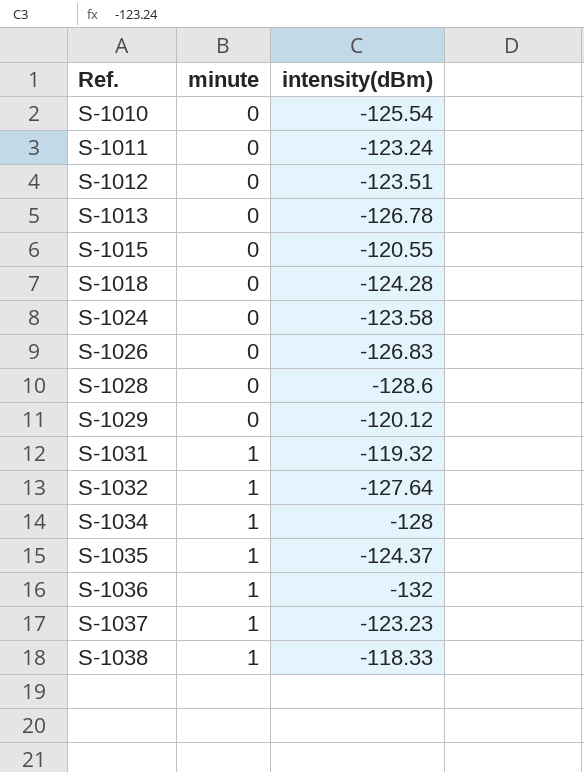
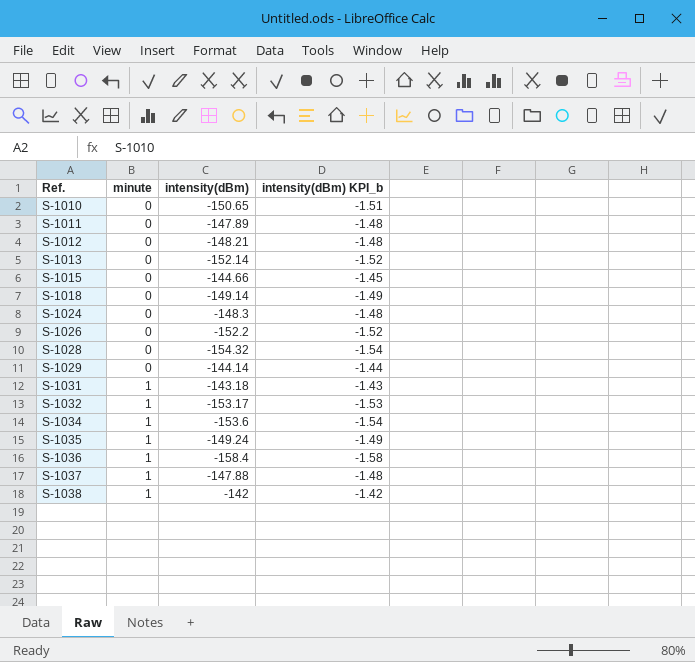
column intensity(dBm) KPI_b | formula: none -> [intensity(dBm)] * 0.01
S-1010 | intensity(dBm): -125.54 -> -150.65
S-1011 | intensity(dBm): -123.24 -> -147.89
S-1012 | intensity(dBm): -123.51 -> -148.21
S-1013 | intensity(dBm): -126.78 -> -152.14
S-1015 | intensity(dBm): -120.55 -> -144.66
S-1018 | intensity(dBm): -124.28 -> -149.14
S-1024 | intensity(dBm): -123.58 -> -148.3
S-1026 | intensity(dBm): -126.83 -> -152.2
S-1028 | intensity(dBm): -128.6 -> -154.32
S-1029 | intensity(dBm): -120.12 -> -144.14
S-1031 | intensity(dBm): -119.32 -> -143.18
S-1032 | intensity(dBm): -127.64 -> -153.17
S-1034 | intensity(dBm): -128 -> -153.6
S-1035 | intensity(dBm): -124.37 -> -149.24
S-1036 | intensity(dBm): -132 -> -158.4
S-1037 | intensity(dBm): -123.23 -> -147.88
S-1038 | intensity(dBm): -118.33 -> -142

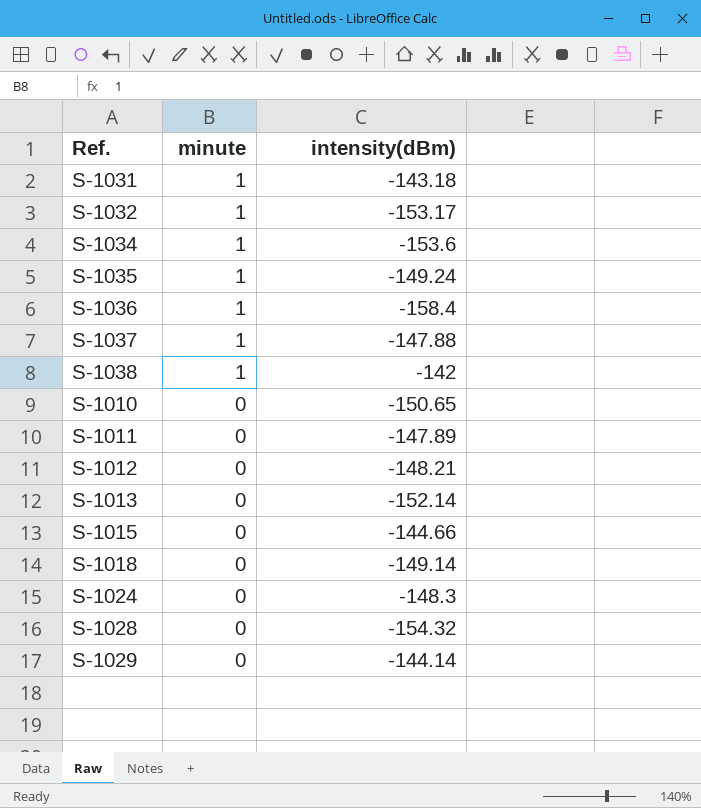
row order: Ref. ascending -> minute descending
column intensity(dBm) KPI_b | formula: [intensity(dBm)] * 0.01 -> none
row S-1026: 0 | -152.2 | -1.52 -> none

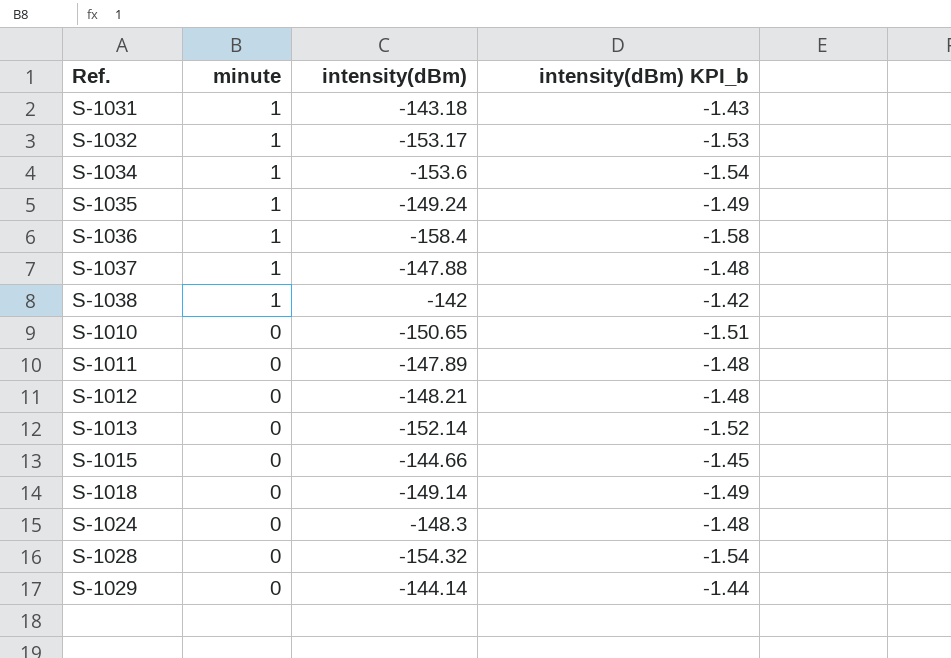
column intensity(dBm) KPI_b | formula: none -> [intensity(dBm)] * 0.01

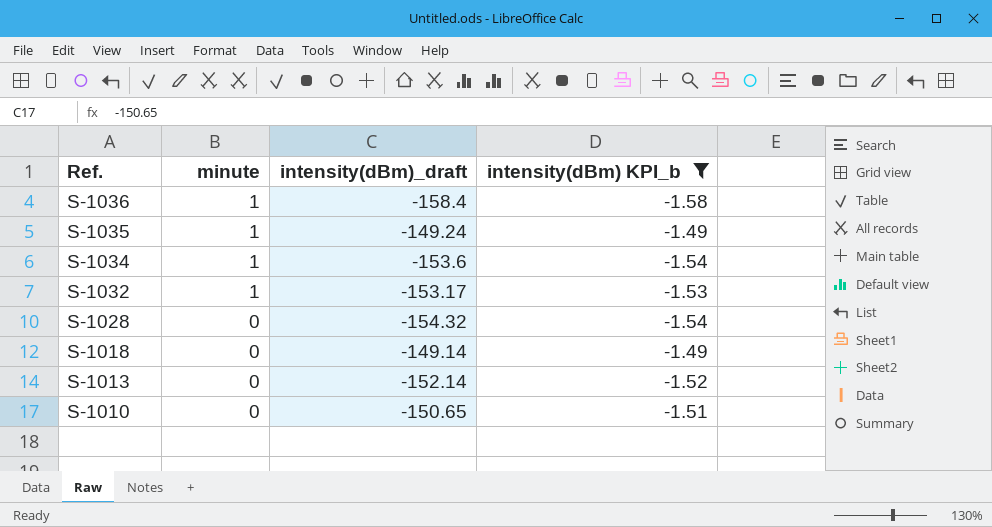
filter: none -> intensity(dBm) KPI_b <= -1.49
row order: minute descending -> Ref. descending
column name: intensity(dBm) -> intensity(dBm)_draft

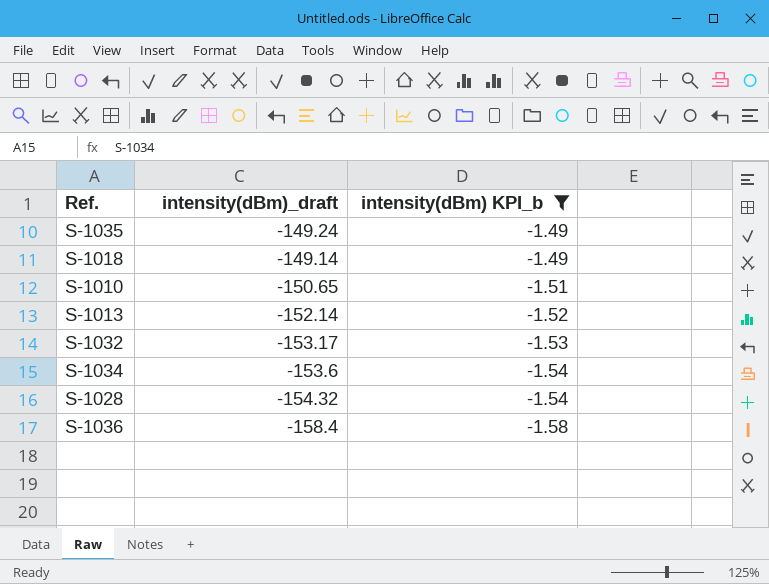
row order: Ref. descending -> intensity(dBm) KPI_b descending
column minute | position: 2 -> none

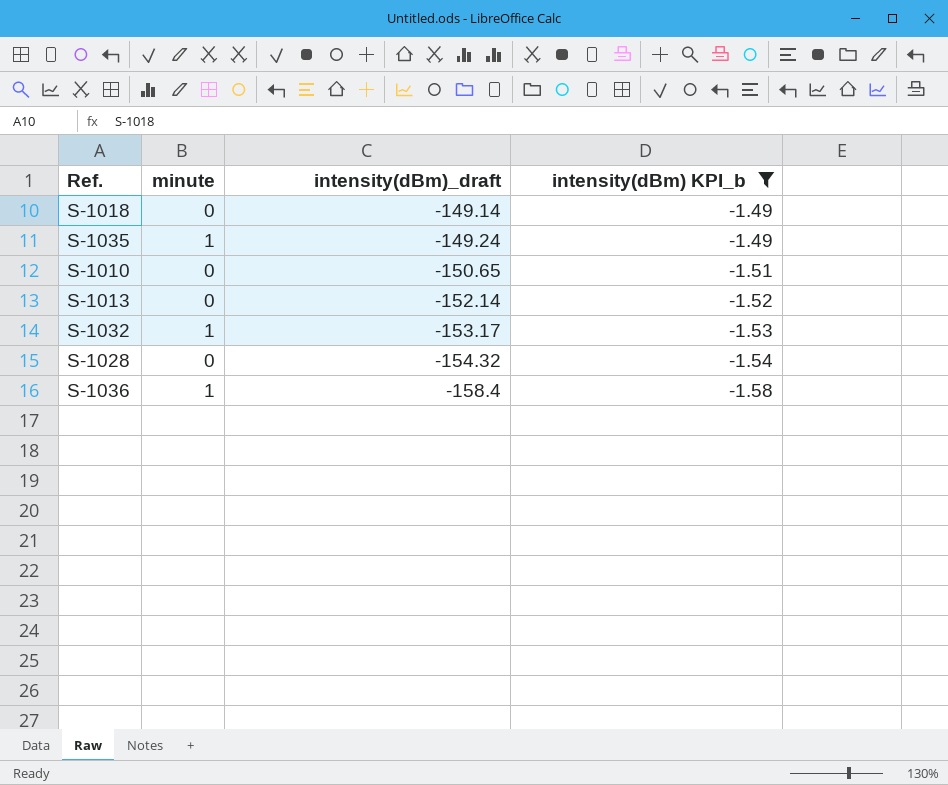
row order: intensity(dBm) KPI_b descending -> intensity(dBm)_draft descending
column minute | position: none -> 2
row S-1034: -153.6 | -1.54 -> none

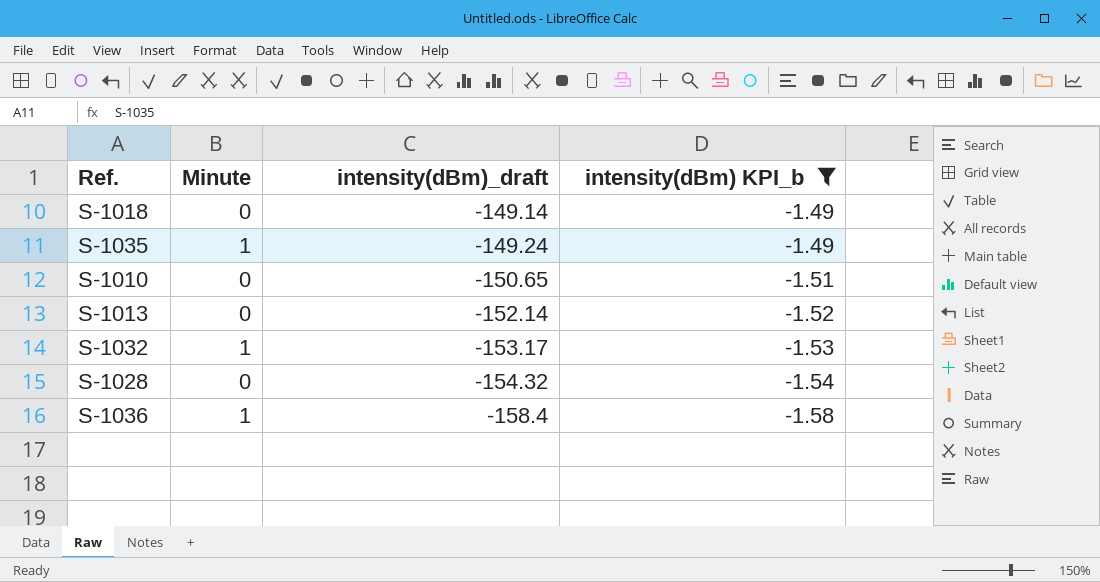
column name: minute -> Minute

